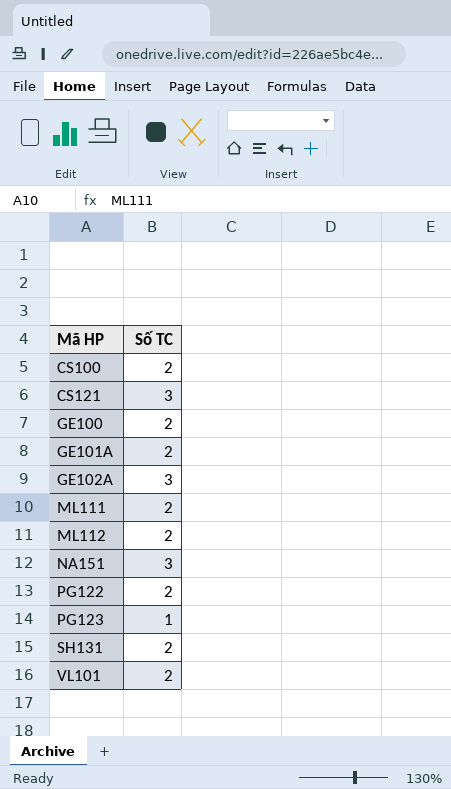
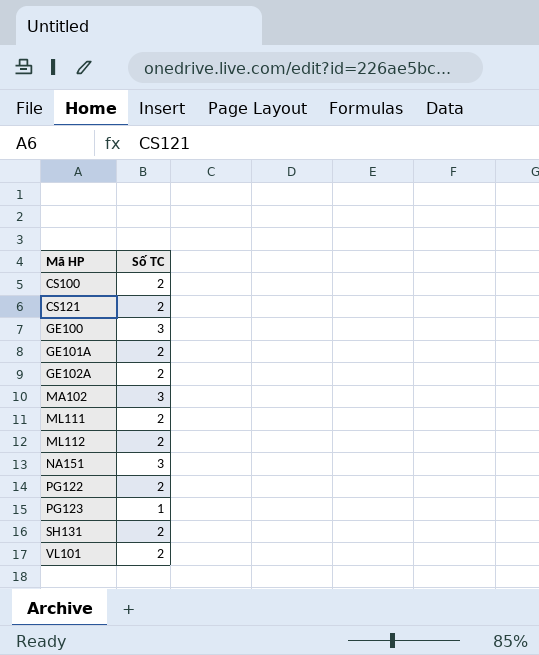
CS121 | Số TC: 3 -> 2
GE100 | Số TC: 2 -> 3
GE102A | Số TC: 3 -> 2
row MA102: none -> 3

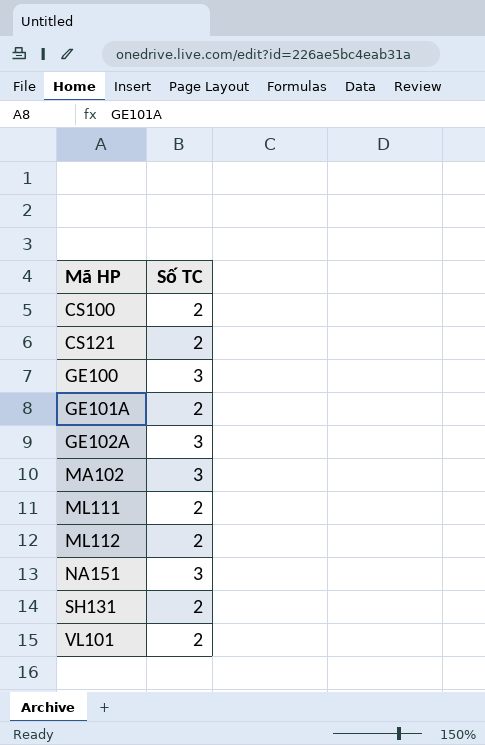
row PG122: 2 -> none
row PG123: 1 -> none
GE102A | Số TC: 2 -> 3

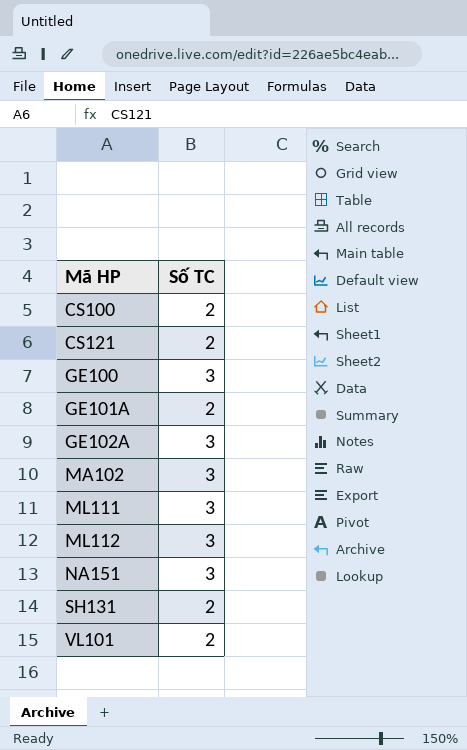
ML111 | Số TC: 2 -> 3
ML112 | Số TC: 2 -> 3

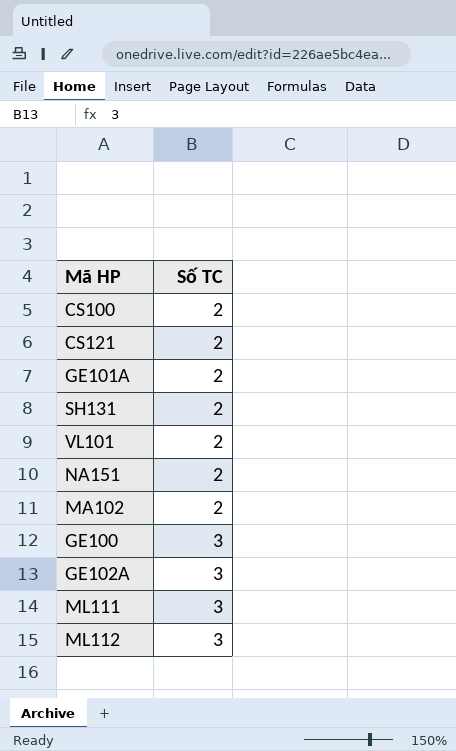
row order: Mã HP ascending -> Số TC ascending
NA151 | Số TC: 3 -> 2
MA102 | Số TC: 3 -> 2

